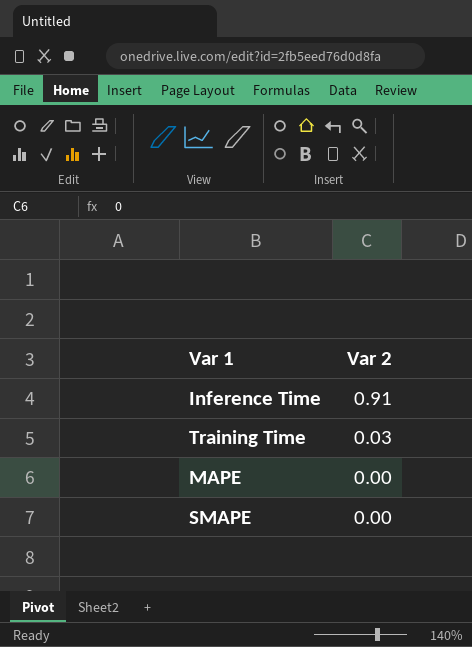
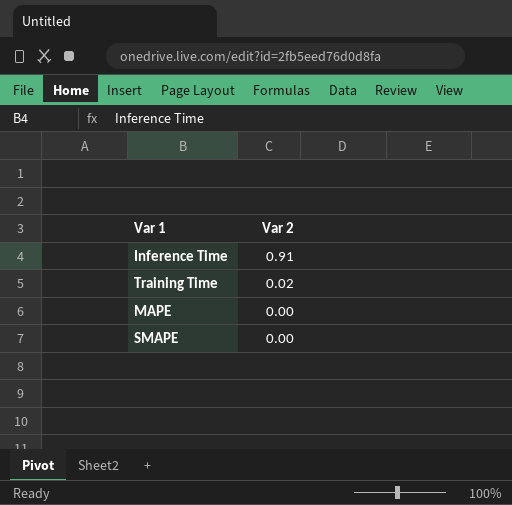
Training Time | Var 2: 0.03 -> 0.02

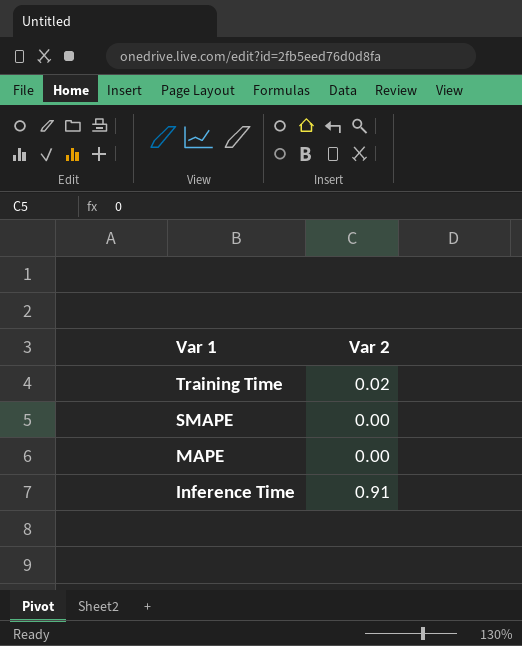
row order: Var 2 descending -> Var 1 descending

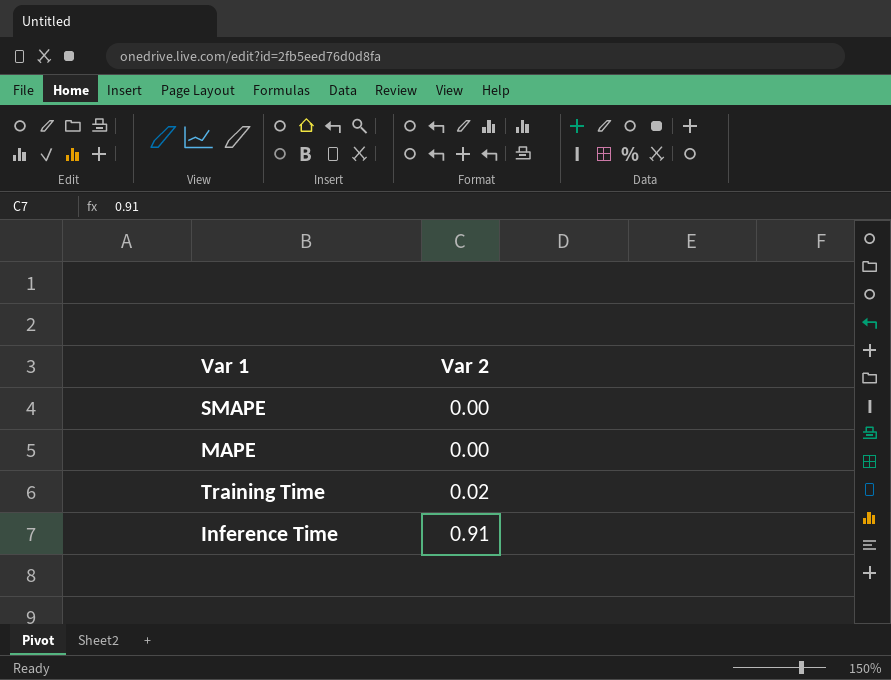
row order: Var 1 descending -> Var 2 ascending

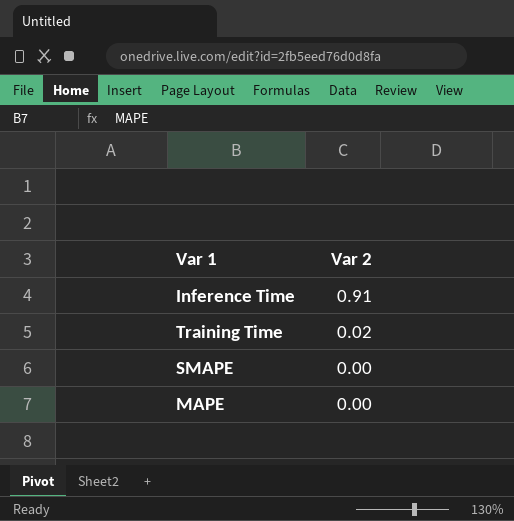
row order: Var 2 ascending -> Var 2 descending

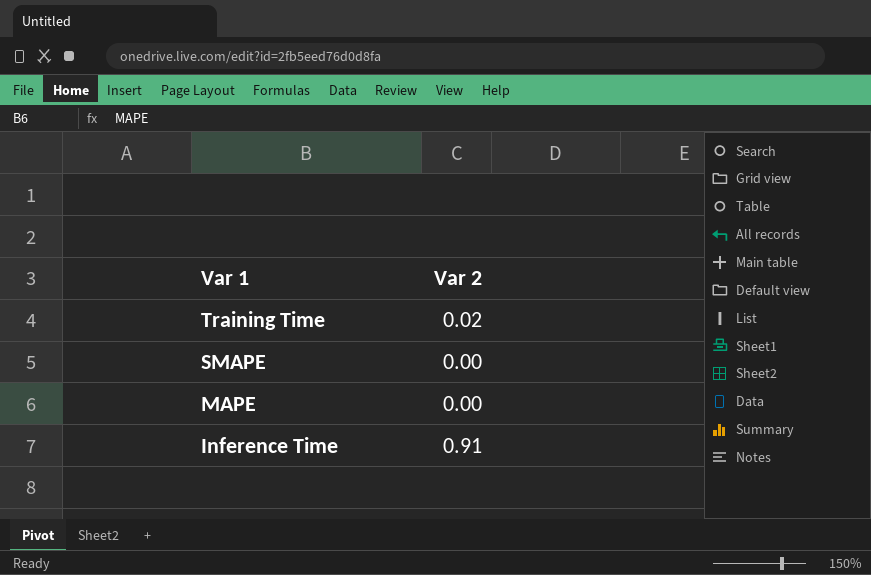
row order: Var 2 descending -> Var 1 descending

